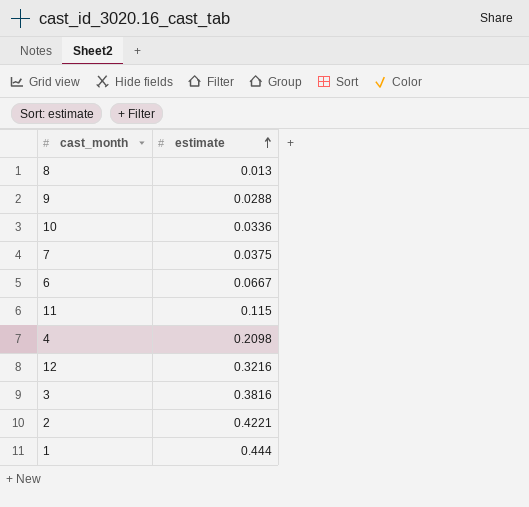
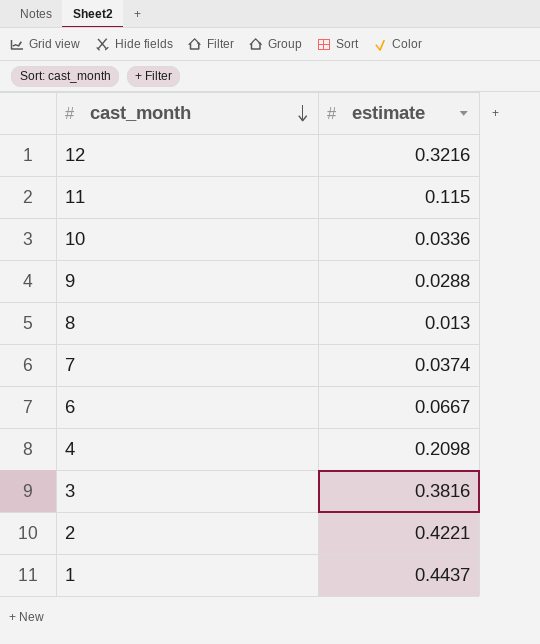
row order: estimate ascending -> cast_month descending
7 | estimate: 0.0375 -> 0.0374
1 | estimate: 0.444 -> 0.4437

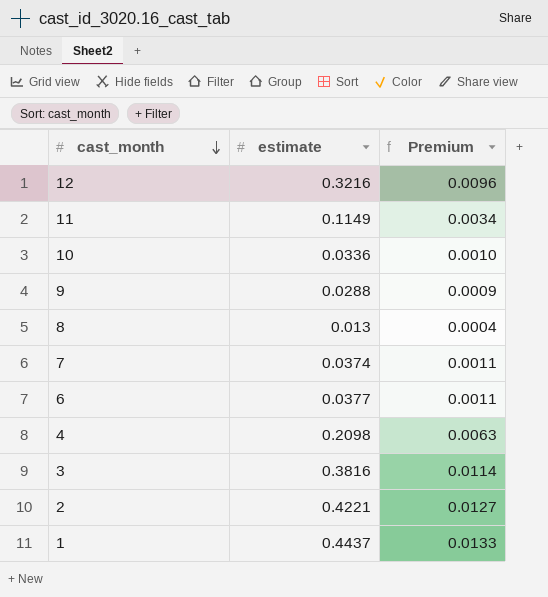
column Premium | formula: none -> [estimate] * 0.03
11 | estimate: 0.115 -> 0.1149
6 | estimate: 0.0667 -> 0.0377

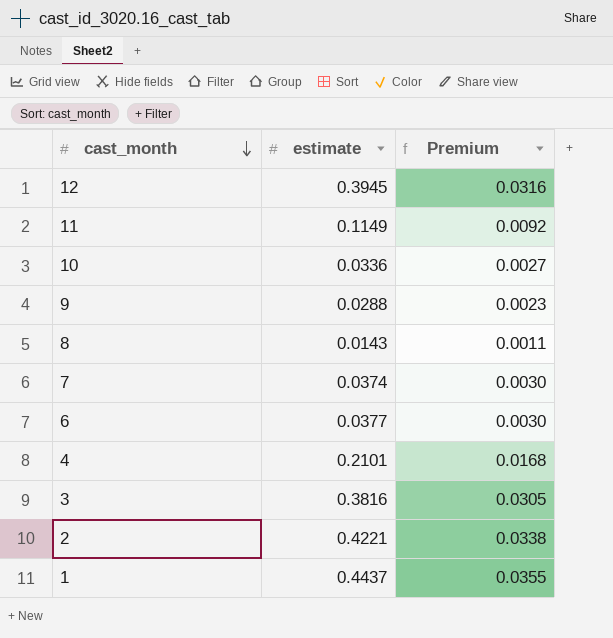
column Premium | formula: [estimate] * 0.03 -> [estimate] * 0.08
12 | estimate: 0.3216 -> 0.3945
8 | estimate: 0.013 -> 0.0143
4 | estimate: 0.2098 -> 0.2101

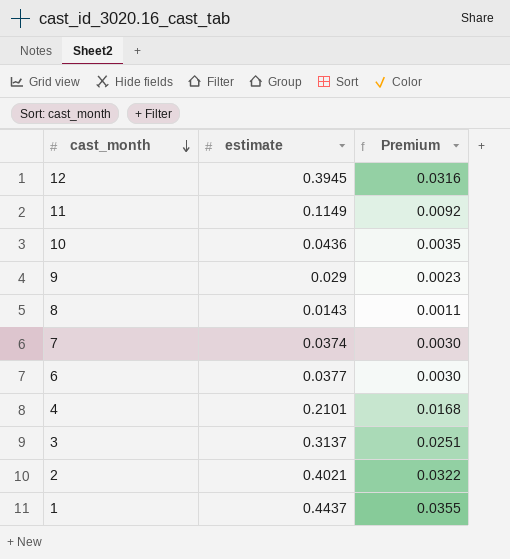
10 | estimate: 0.0336 -> 0.0436
10 | Premium: 0.0027 -> 0.0035
9 | estimate: 0.0288 -> 0.029
3 | estimate: 0.3816 -> 0.3137
3 | Premium: 0.0305 -> 0.0251
2 | estimate: 0.4221 -> 0.4021
2 | Premium: 0.0338 -> 0.0322

